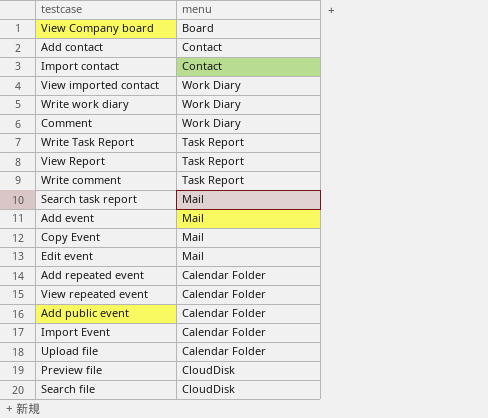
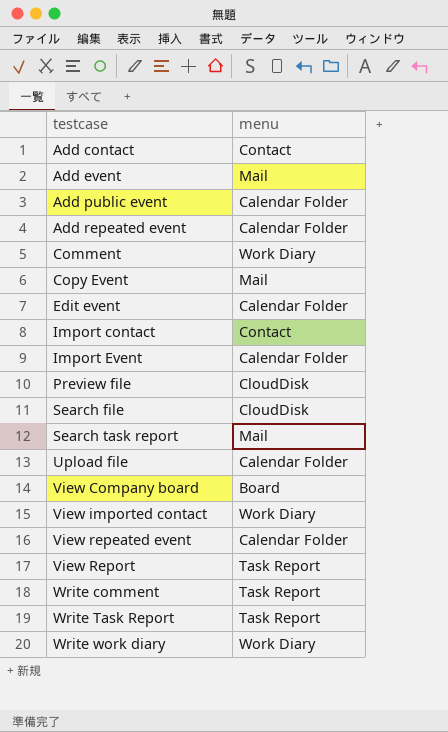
row order: none -> testcase ascending
Edit event | menu: Mail -> Calendar Folder

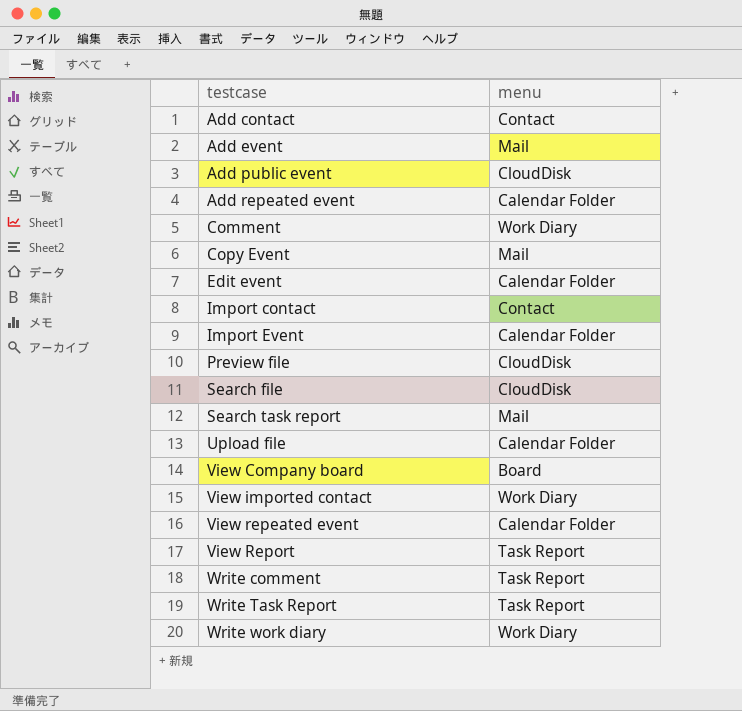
Add public event | menu: Calendar Folder -> CloudDisk

